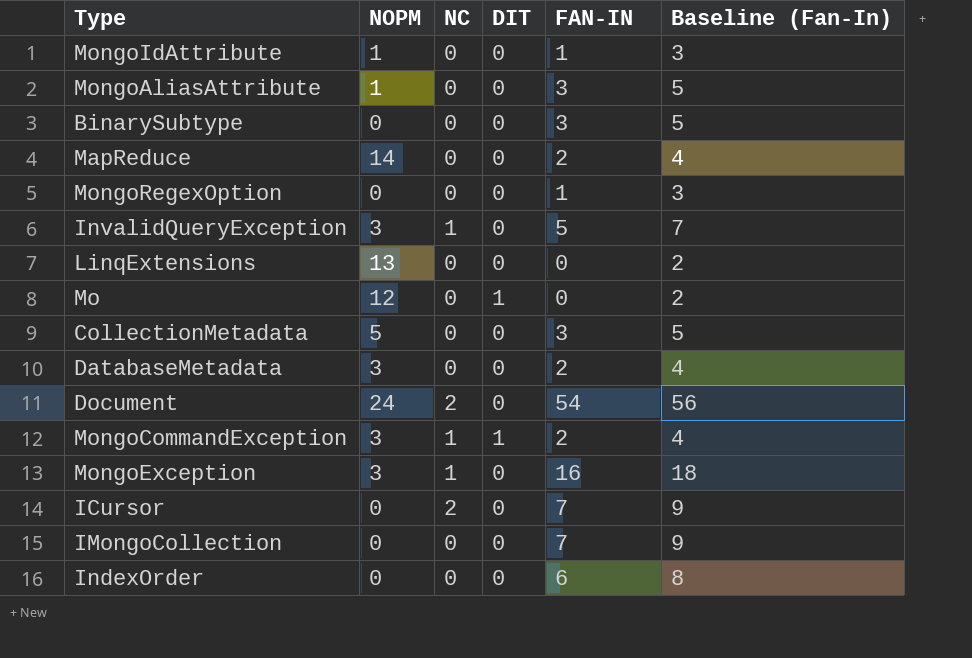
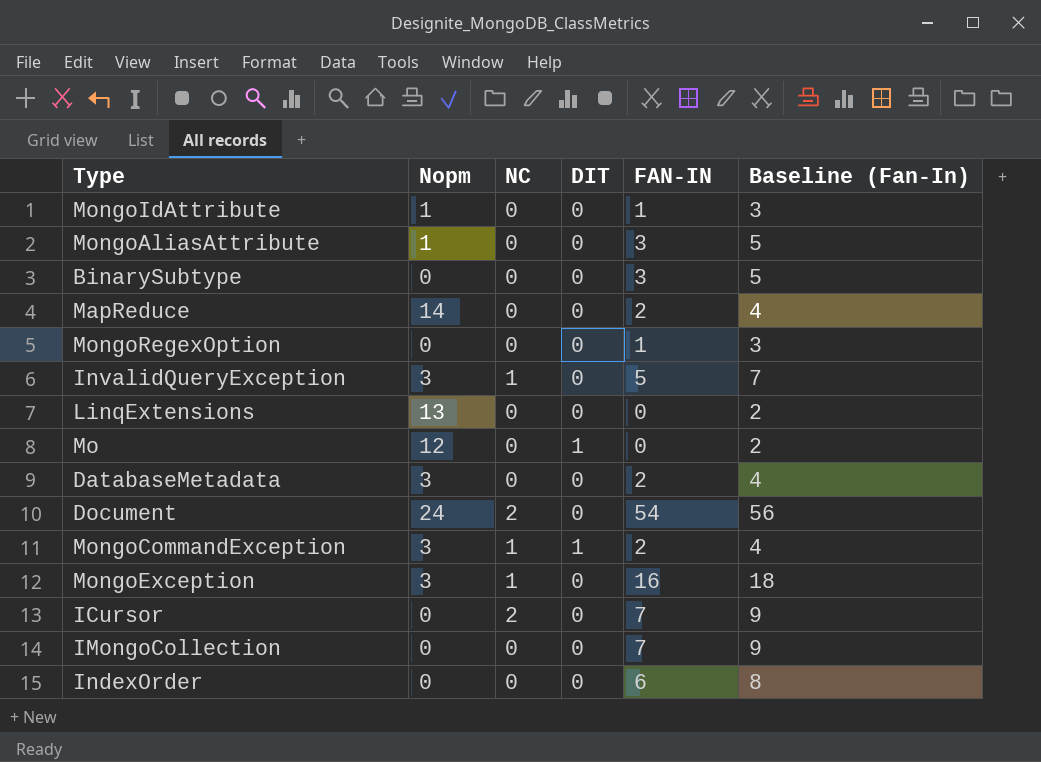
column name: NOPM -> Nopm
row CollectionMetadata: 5 | 0 | 0 | 3 | 5 -> none

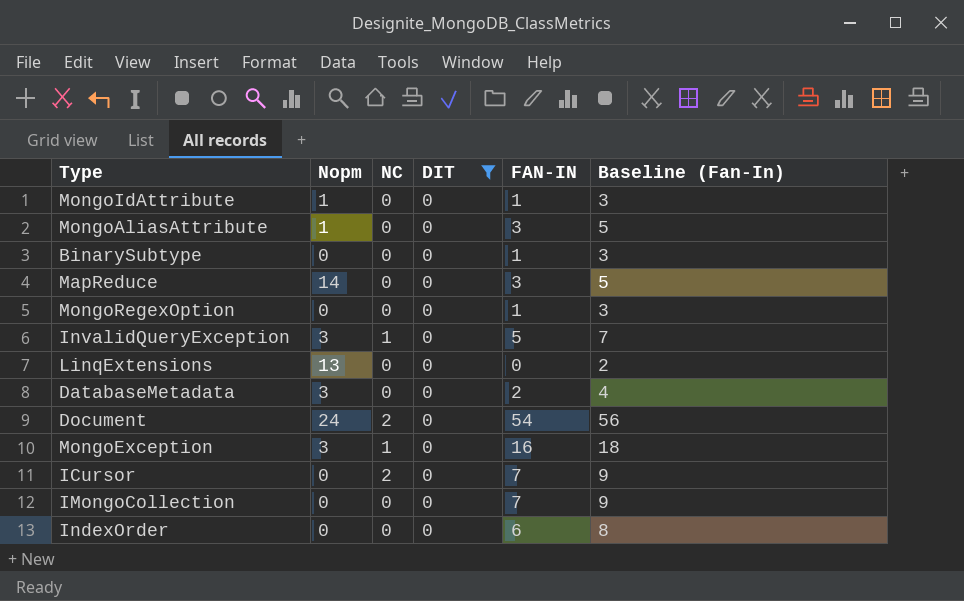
filter: none -> DIT = 0
BinarySubtype | FAN-IN: 3 -> 1
BinarySubtype | Baseline (Fan-In): 5 -> 3
MapReduce | FAN-IN: 2 -> 3
MapReduce | Baseline (Fan-In): 4 -> 5

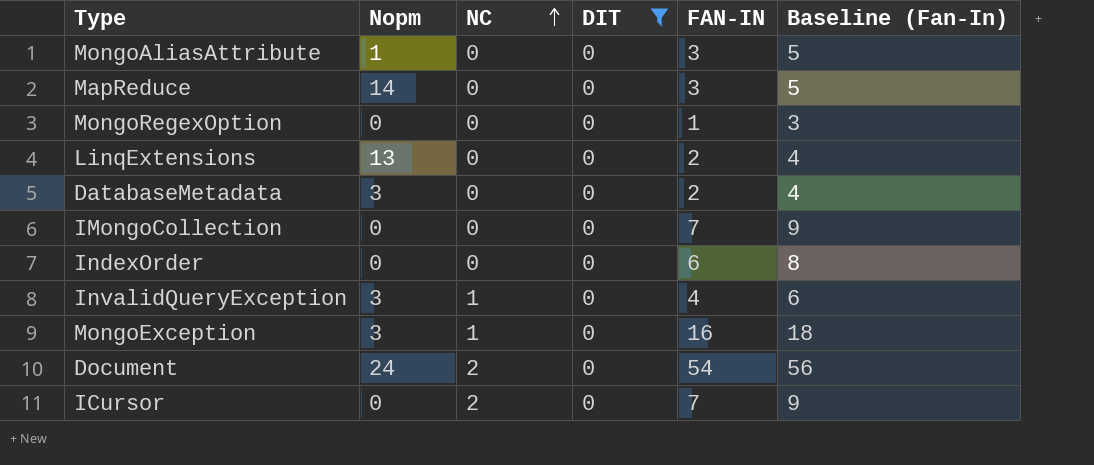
row order: none -> NC ascending
row MongoIdAttribute: 1 | 0 | 0 | 1 | 3 -> none
row BinarySubtype: 0 | 0 | 0 | 1 | 3 -> none
LinqExtensions | FAN-IN: 0 -> 2
LinqExtensions | Baseline (Fan-In): 2 -> 4
InvalidQueryException | FAN-IN: 5 -> 4
InvalidQueryException | Baseline (Fan-In): 7 -> 6

